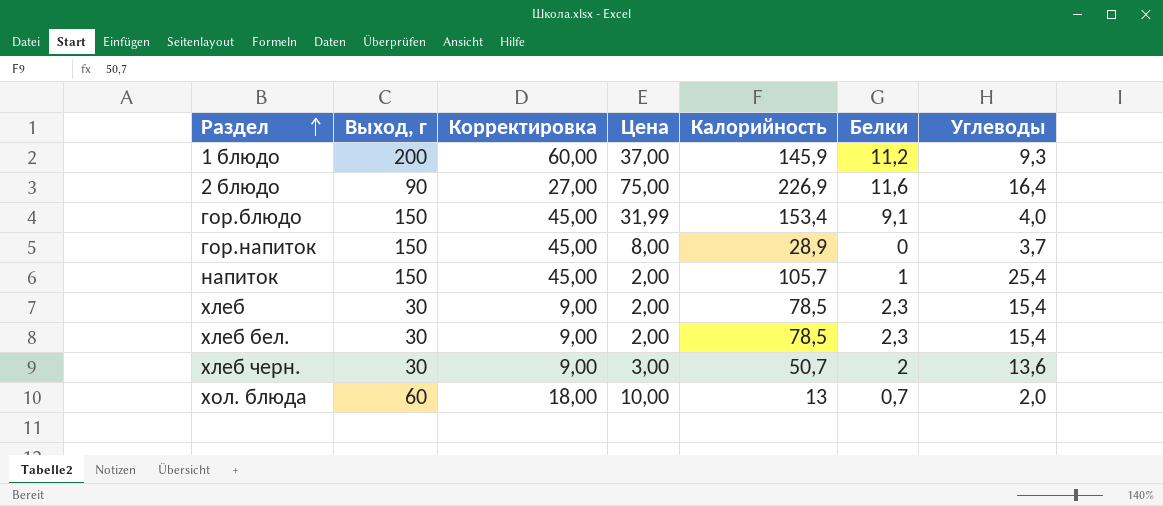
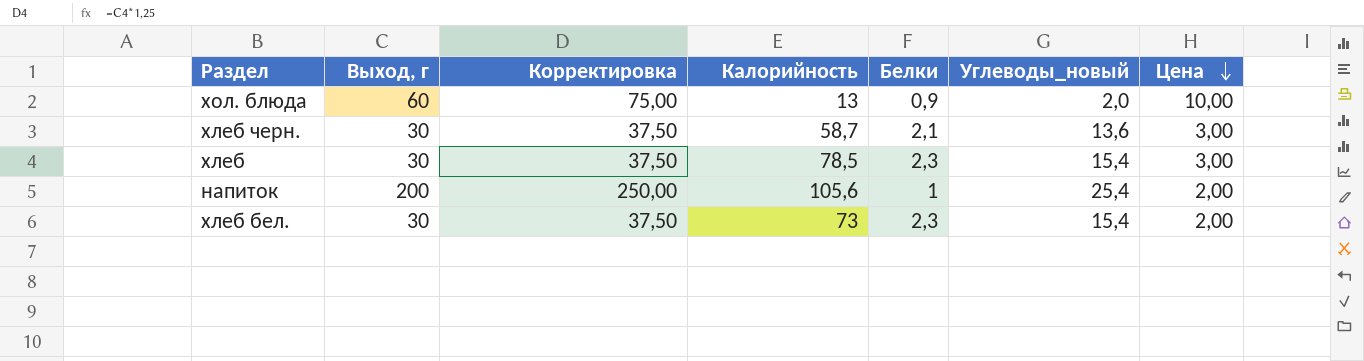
row order: Раздел ascending -> Цена descending
column Корректировка | formula: [Выход, г] * 0,3 -> [Выход, г] * 1,25
column name: Углеводы -> Углеводы_новый
column Цена | position: 4 -> 7
row 1 блюдо: 200 | 60,00 | 37,00 | 145,9 | 11,2 | 9,3 -> none
row 2 блюдо: 90 | 27,00 | 75,00 | 226,9 | 11,6 | 16,4 -> none
row гор.блюдо: 150 | 45,00 | 31,99 | 153,4 | 9,1 | 4,0 -> none
row гор.напиток: 150 | 45,00 | 8,00 | 28,9 | 0 | 3,7 -> none
хол. блюда | Белки: 0,7 -> 0,9
хлеб черн. | Калорийность: 50,7 -> 58,7
хлеб черн. | Белки: 2 -> 2,1
хлеб | Цена: 2,00 -> 3,00
напиток | Выход, г: 150 -> 200
напиток | Калорийность: 105,7 -> 105,6
хлеб бел. | Калорийность: 78,5 -> 73

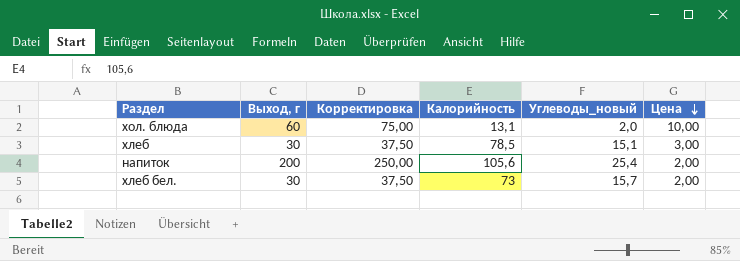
column Белки | position: 5 -> none
row хлеб черн.: 30 | 37,50 | 58,7 | 2,1 | 13,6 | 3,00 -> none
хол. блюда | Калорийность: 13 -> 13,1
хлеб | Углеводы_новый: 15,4 -> 15,1
хлеб бел. | Углеводы_новый: 15,4 -> 15,7

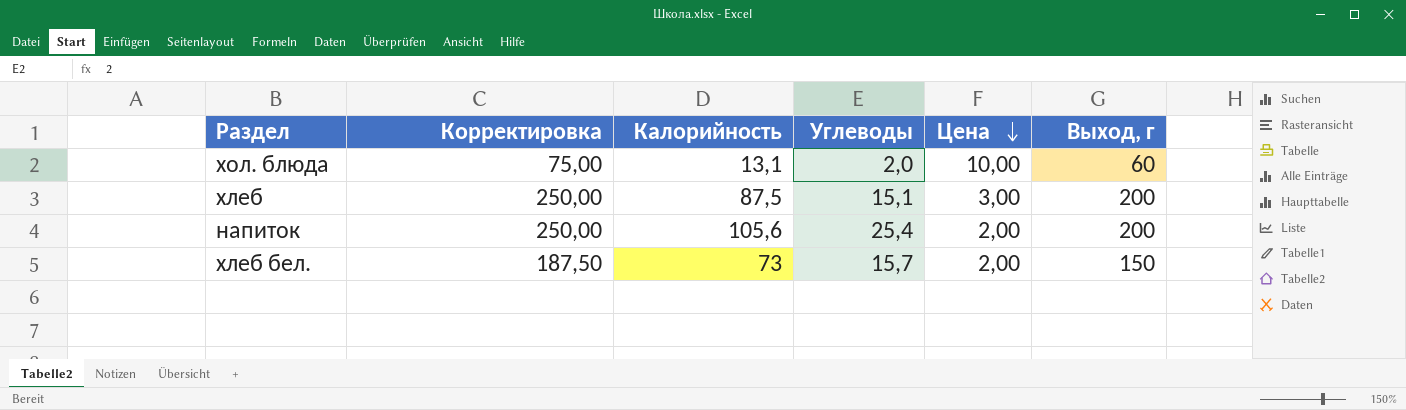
column name: Углеводы_новый -> Углеводы
column Выход, г | position: 2 -> 6
хлеб | Корректировка: 37,50 -> 250,00
хлеб | Калорийность: 78,5 -> 87,5
хлеб | Выход, г: 30 -> 200
хлеб бел. | Корректировка: 37,50 -> 187,50
хлеб бел. | Выход, г: 30 -> 150

